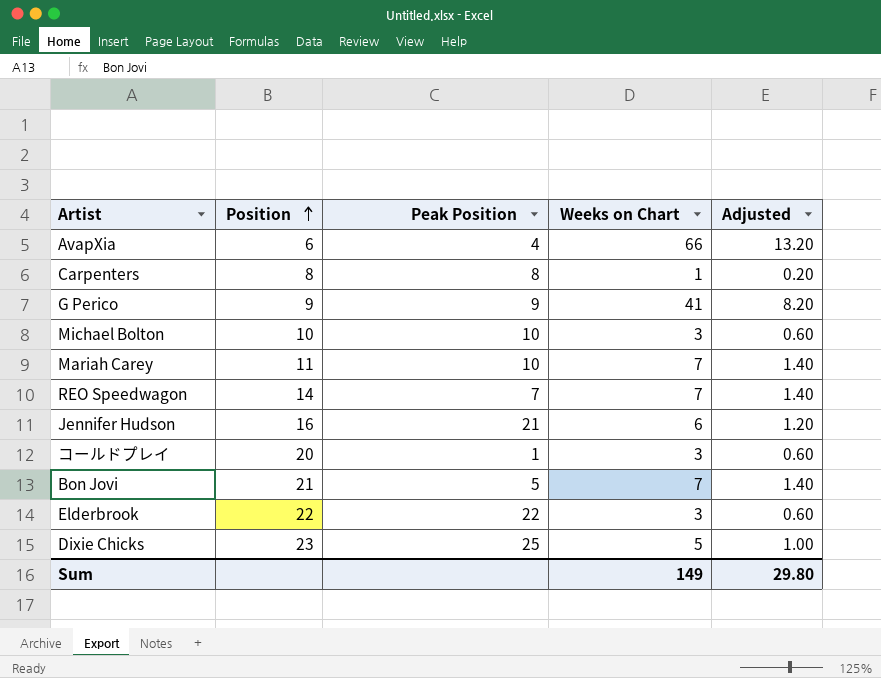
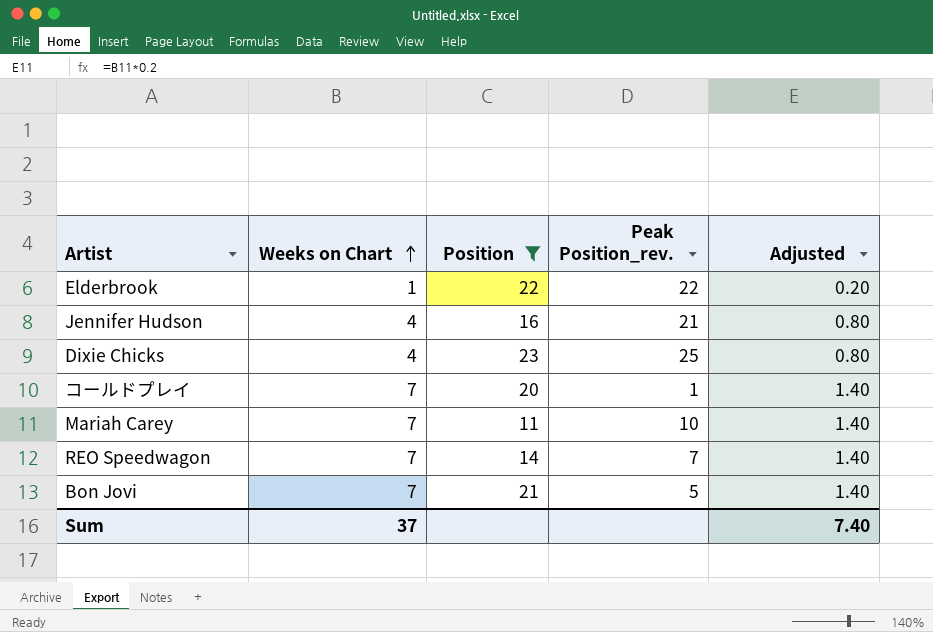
filter: none -> Position >= 11
row order: Position ascending -> Weeks on Chart ascending
column Weeks on Chart | position: 4 -> 2
column name: Peak Position -> Peak Position_rev.
Elderbrook | Weeks on Chart: 3 -> 1
Elderbrook | Adjusted: 0.60 -> 0.20
Jennifer Hudson | Weeks on Chart: 6 -> 4
Jennifer Hudson | Adjusted: 1.20 -> 0.80
Dixie Chicks | Weeks on Chart: 5 -> 4
Dixie Chicks | Adjusted: 1.00 -> 0.80
コールドプレイ | Weeks on Chart: 3 -> 7
コールドプレイ | Adjusted: 0.60 -> 1.40
Sum | Weeks on Chart: 149 -> 37
Sum | Adjusted: 29.80 -> 7.40

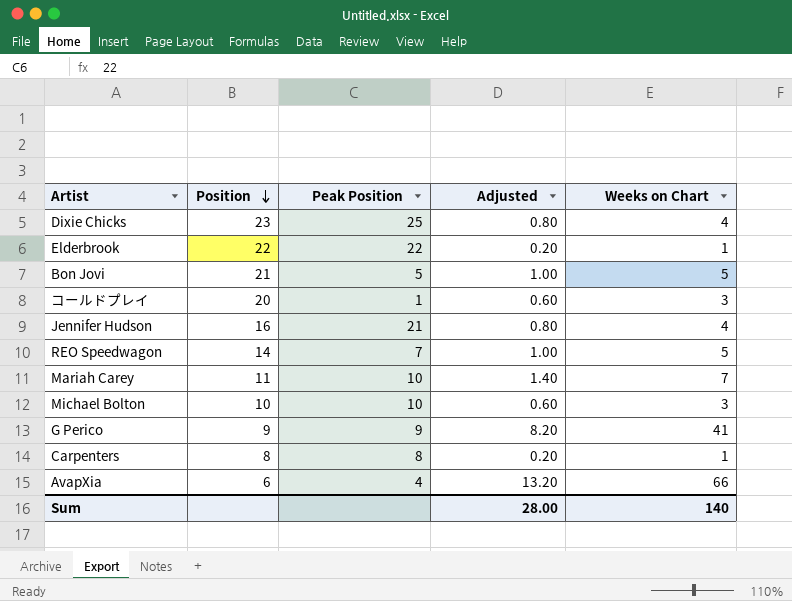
filter: Position >= 11 -> none
row order: Weeks on Chart ascending -> Position descending
column name: Peak Position_rev. -> Peak Position
column Weeks on Chart | position: 2 -> 5
Bon Jovi | Adjusted: 1.40 -> 1.00
Bon Jovi | Weeks on Chart: 7 -> 5
コールドプレイ | Adjusted: 1.40 -> 0.60
コールドプレイ | Weeks on Chart: 7 -> 3
REO Speedwagon | Adjusted: 1.40 -> 1.00
REO Speedwagon | Weeks on Chart: 7 -> 5
Sum | Adjusted: 7.40 -> 28.00
Sum | Weeks on Chart: 37 -> 140

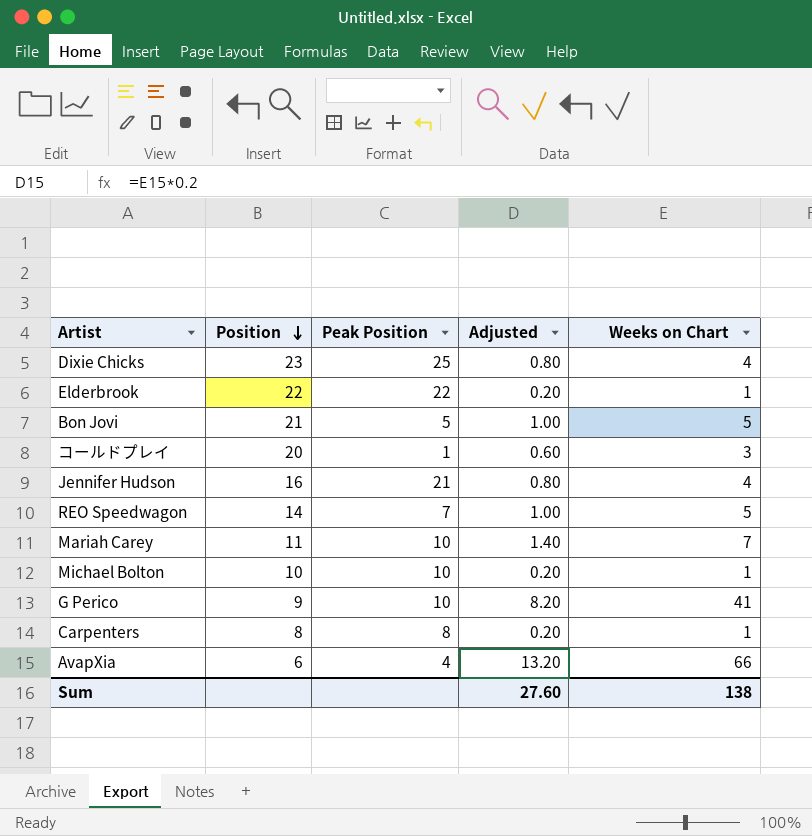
Michael Bolton | Adjusted: 0.60 -> 0.20
Michael Bolton | Weeks on Chart: 3 -> 1
G Perico | Peak Position: 9 -> 10
Sum | Adjusted: 28.00 -> 27.60
Sum | Weeks on Chart: 140 -> 138

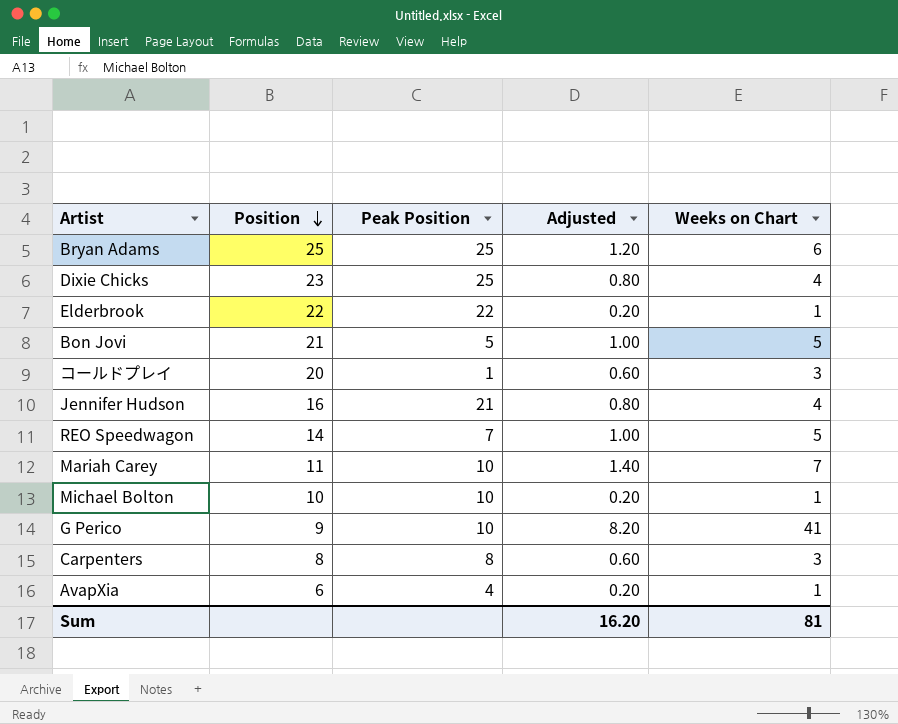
row Bryan Adams: none -> 25 | 25 | 1.20 | 6
Carpenters | Adjusted: 0.20 -> 0.60
Carpenters | Weeks on Chart: 1 -> 3
AvapXia | Adjusted: 13.20 -> 0.20
AvapXia | Weeks on Chart: 66 -> 1
Sum | Adjusted: 27.60 -> 16.20
Sum | Weeks on Chart: 138 -> 81

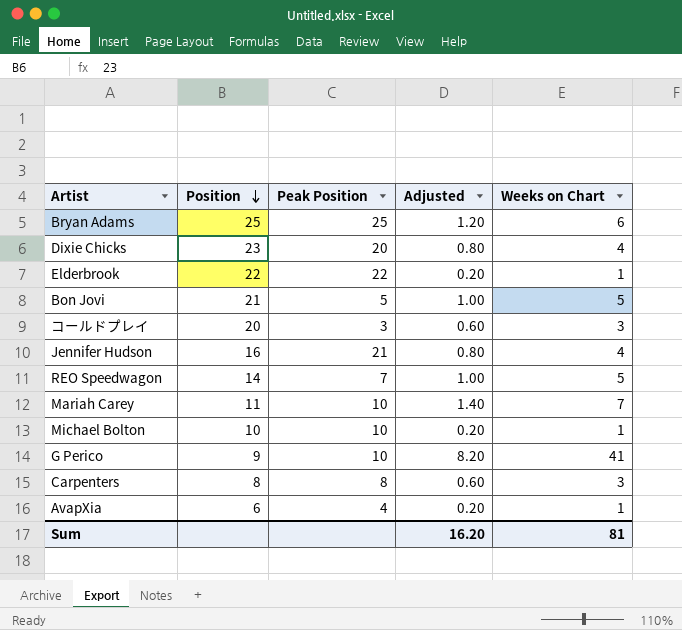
Dixie Chicks | Peak Position: 25 -> 20
コールドプレイ | Peak Position: 1 -> 3

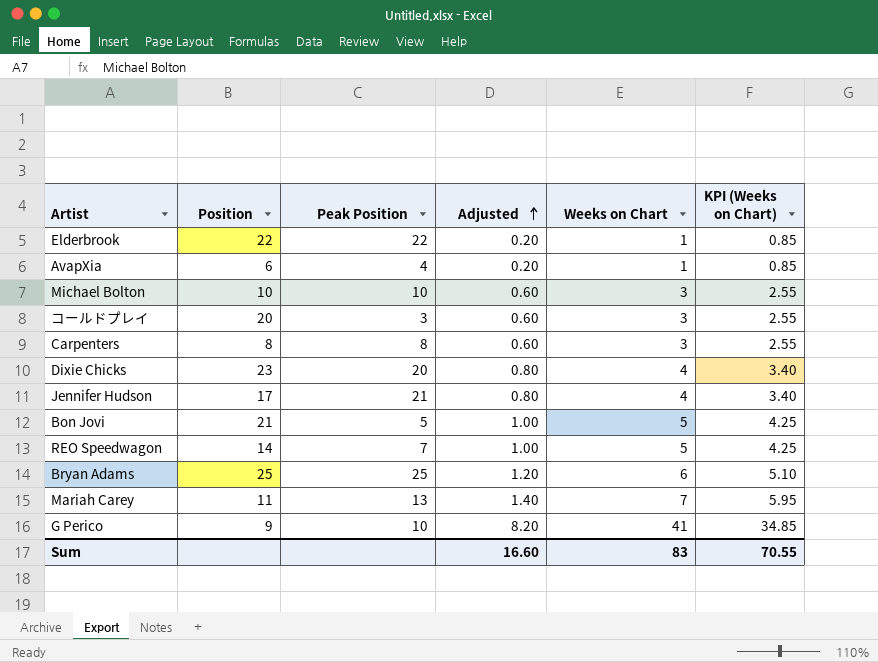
row order: Position descending -> Adjusted ascending
column KPI (Weeks on Chart) | formula: none -> [Weeks on Chart] * 0.85
Michael Bolton | Adjusted: 0.20 -> 0.60
Michael Bolton | Weeks on Chart: 1 -> 3
Jennifer Hudson | Position: 16 -> 17
Mariah Carey | Peak Position: 10 -> 13
Sum | Adjusted: 16.20 -> 16.60
Sum | Weeks on Chart: 81 -> 83

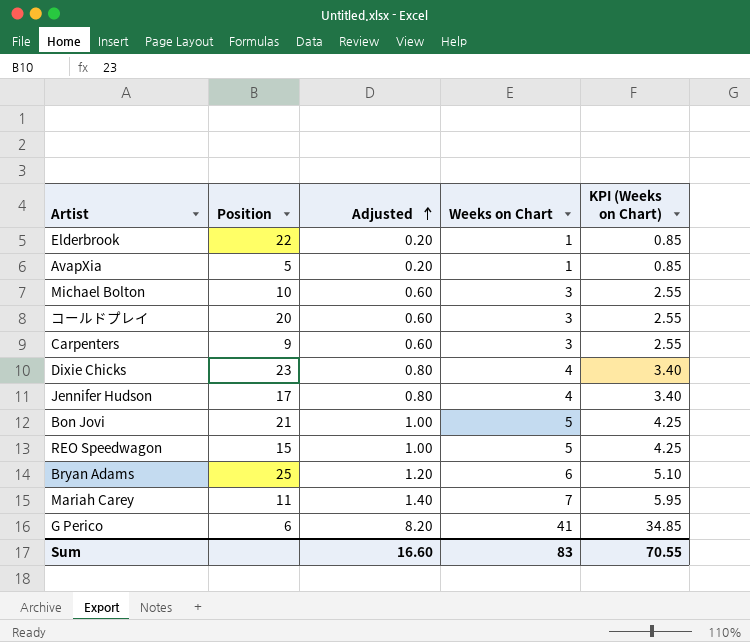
column Peak Position | position: 3 -> none
AvapXia | Position: 6 -> 5
Carpenters | Position: 8 -> 9
REO Speedwagon | Position: 14 -> 15
G Perico | Position: 9 -> 6

